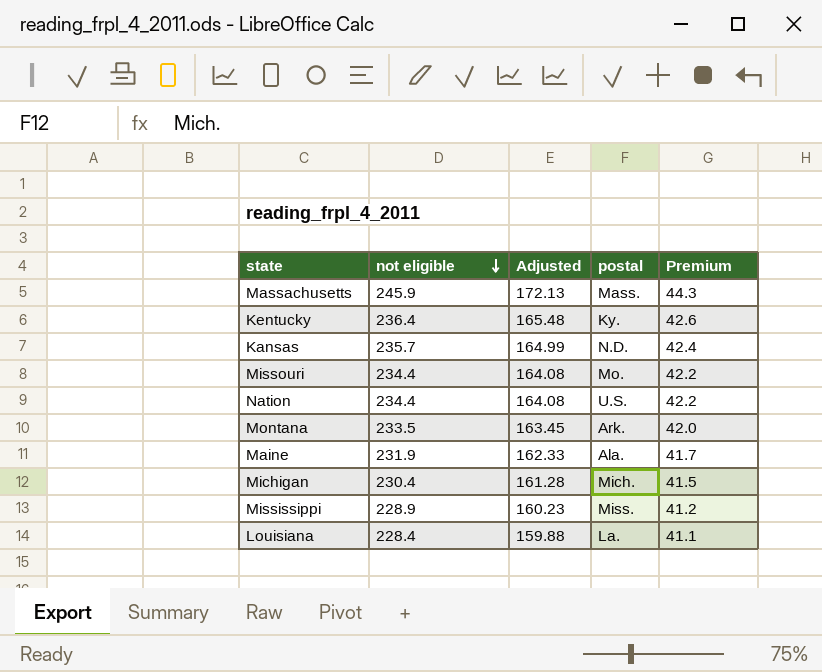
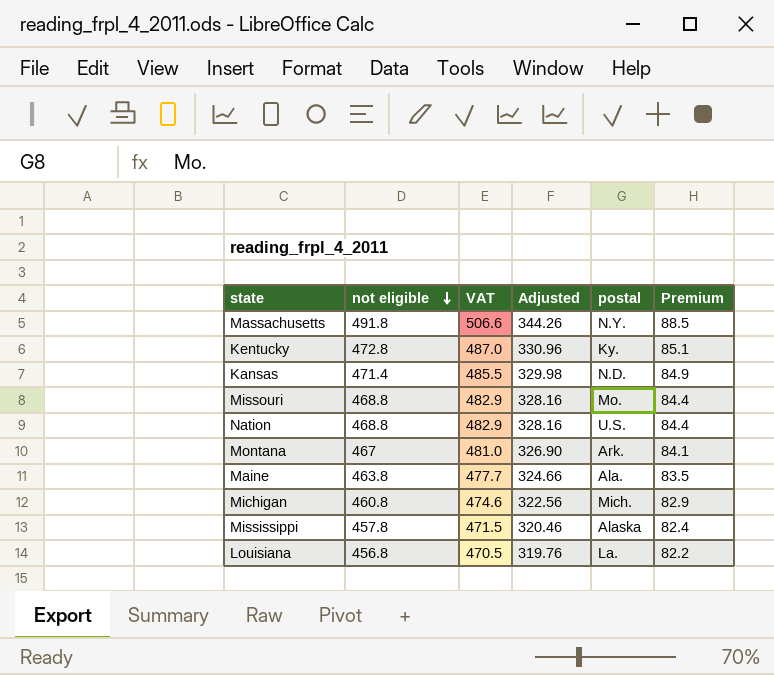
column VAT | formula: none -> [not eligible] * 1.03
Massachusetts | not eligible: 245.9 -> 491.8
Massachusetts | Adjusted: 172.13 -> 344.26
Massachusetts | postal: Mass. -> N.Y.
Massachusetts | Premium: 44.3 -> 88.5
Kentucky | not eligible: 236.4 -> 472.8
Kentucky | Adjusted: 165.48 -> 330.96
Kentucky | Premium: 42.6 -> 85.1
Kansas | not eligible: 235.7 -> 471.4
Kansas | Adjusted: 164.99 -> 329.98
Kansas | Premium: 42.4 -> 84.9
Missouri | not eligible: 234.4 -> 468.8
Missouri | Adjusted: 164.08 -> 328.16
Missouri | Premium: 42.2 -> 84.4
Nation | not eligible: 234.4 -> 468.8
Nation | Adjusted: 164.08 -> 328.16
Nation | Premium: 42.2 -> 84.4
Montana | not eligible: 233.5 -> 467
Montana | Adjusted: 163.45 -> 326.90
Montana | Premium: 42.0 -> 84.1
Maine | not eligible: 231.9 -> 463.8
Maine | Adjusted: 162.33 -> 324.66
Maine | Premium: 41.7 -> 83.5
Michigan | not eligible: 230.4 -> 460.8
Michigan | Adjusted: 161.28 -> 322.56
Michigan | Premium: 41.5 -> 82.9
Mississippi | not eligible: 228.9 -> 457.8
Mississippi | Adjusted: 160.23 -> 320.46
Mississippi | postal: Miss. -> Alaska
Mississippi | Premium: 41.2 -> 82.4
Louisiana | not eligible: 228.4 -> 456.8
Louisiana | Adjusted: 159.88 -> 319.76
Louisiana | Premium: 41.1 -> 82.2

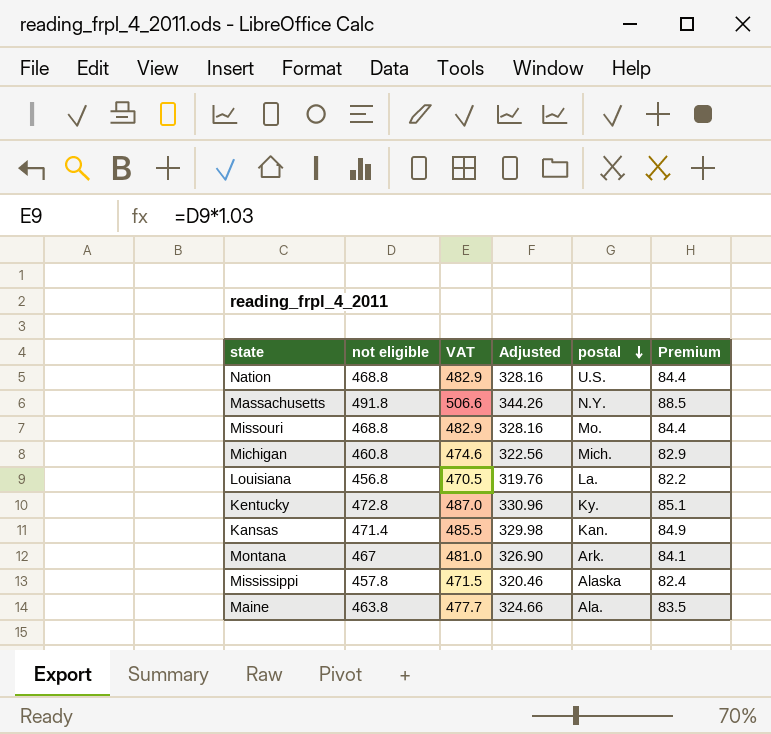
row order: not eligible descending -> postal descending
Kansas | postal: N.D. -> Kan.

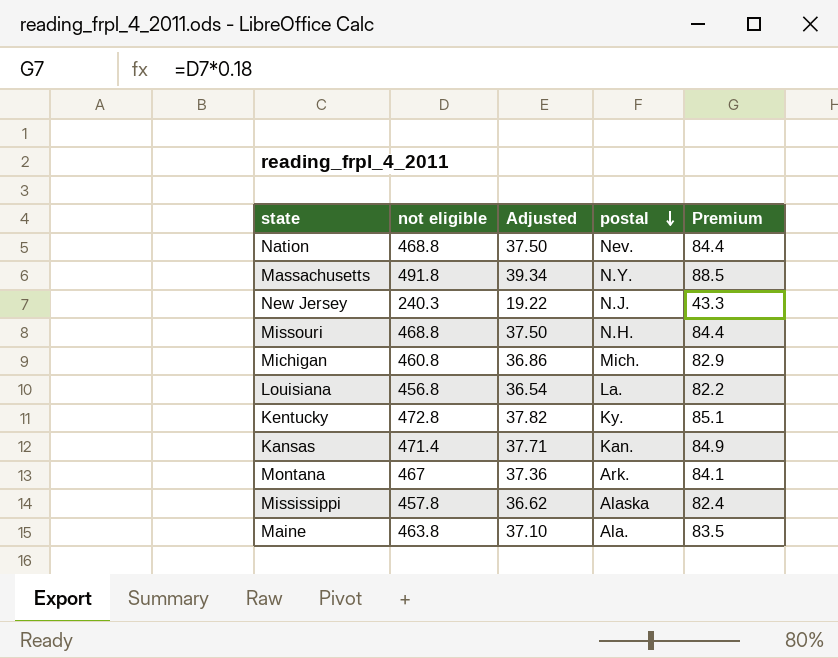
column VAT | formula: [not eligible] * 1.03 -> none
column Adjusted | formula: [not eligible] * 0.7 -> [not eligible] * 0.08
Nation | postal: U.S. -> Nev.
row New Jersey: none -> 240.3 | 19.22 | N.J. | 43.3
Missouri | postal: Mo. -> N.H.

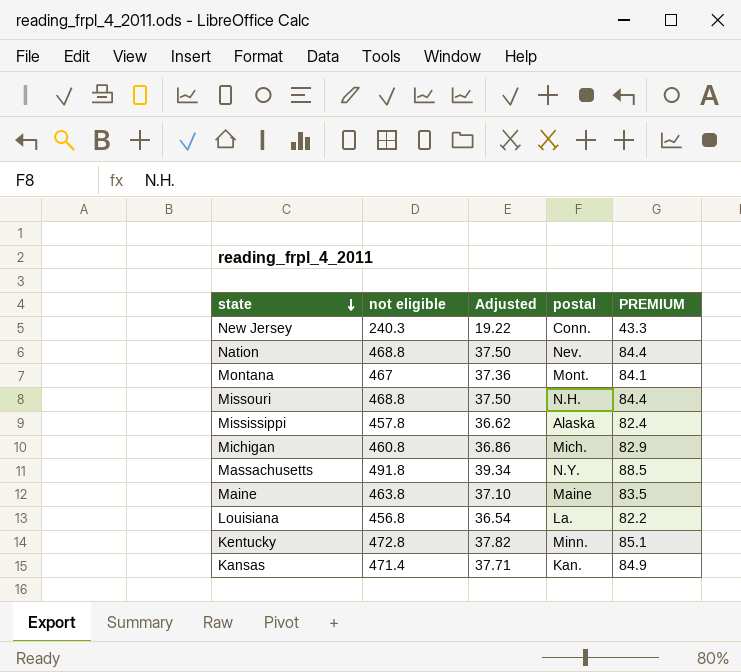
row order: postal descending -> state descending
column name: Premium -> PREMIUM
New Jersey | postal: N.J. -> Conn.
Montana | postal: Ark. -> Mont.
Maine | postal: Ala. -> Maine
Kentucky | postal: Ky. -> Minn.

